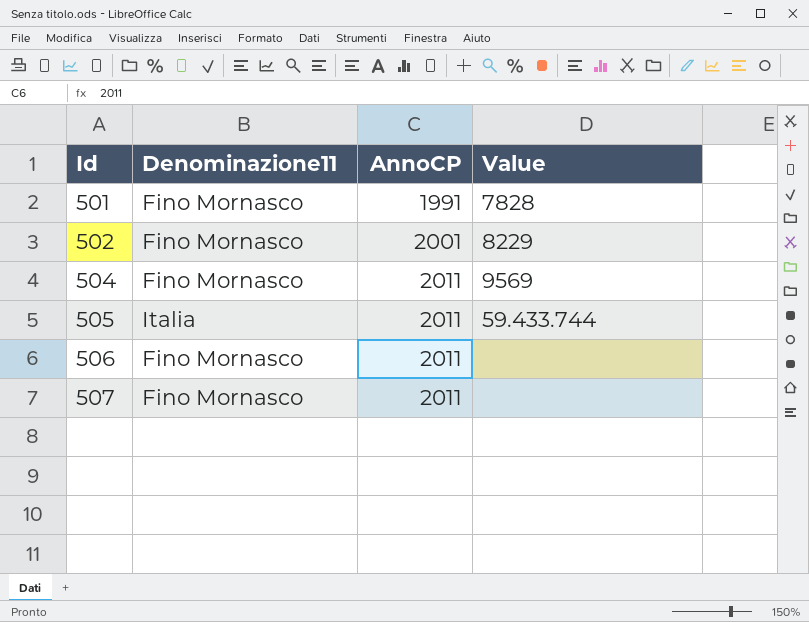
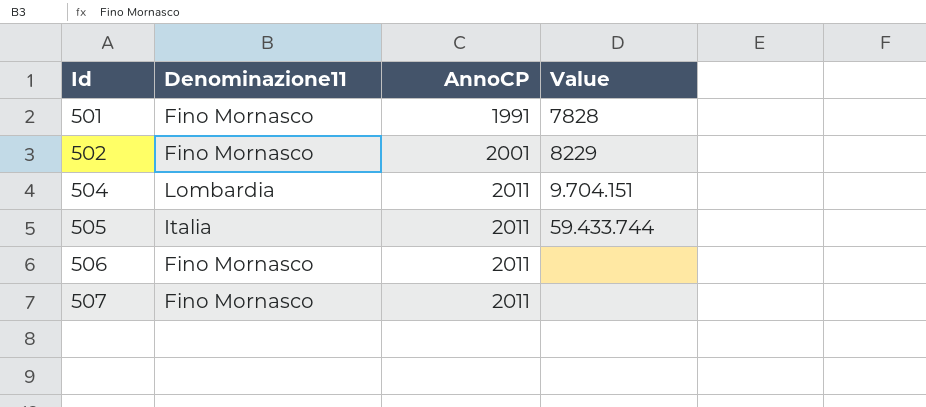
504 | Denominazione11: Fino Mornasco -> Lombardia
504 | Value: 9569 -> 9.704.151

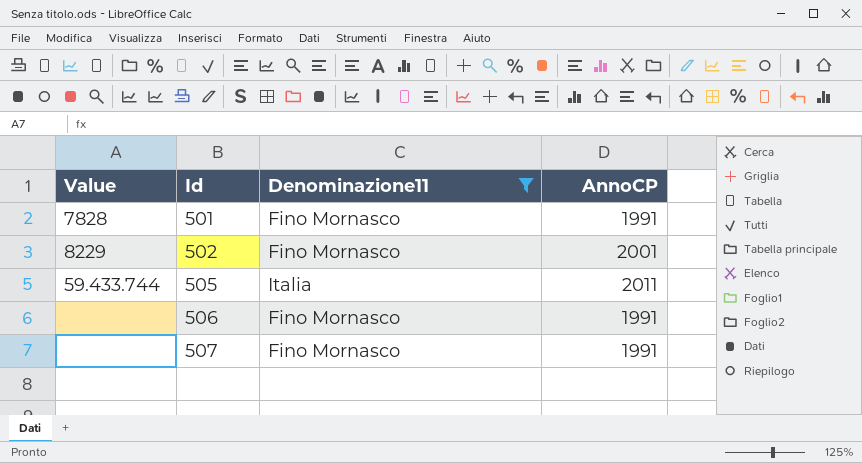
filter: none -> Denominazione11 != Lombardia
column Value | position: 4 -> 1
506 | AnnoCP: 2011 -> 1991
507 | AnnoCP: 2011 -> 1991

